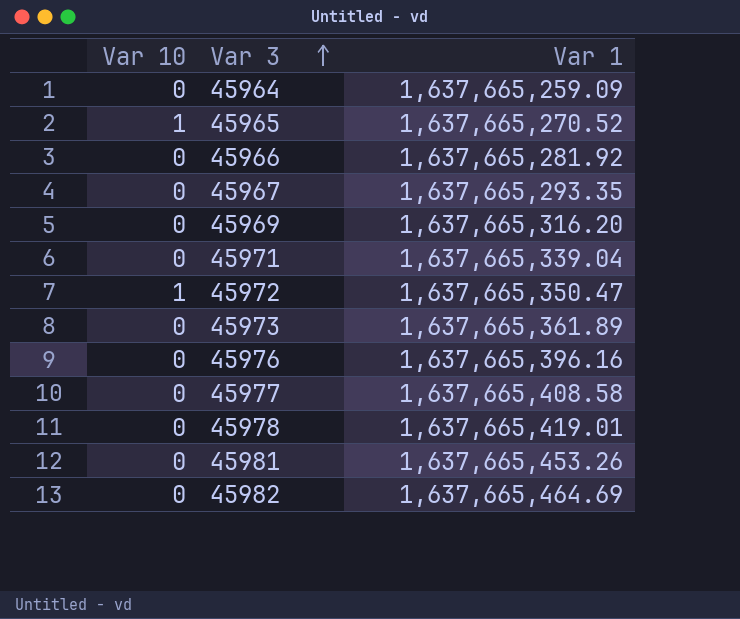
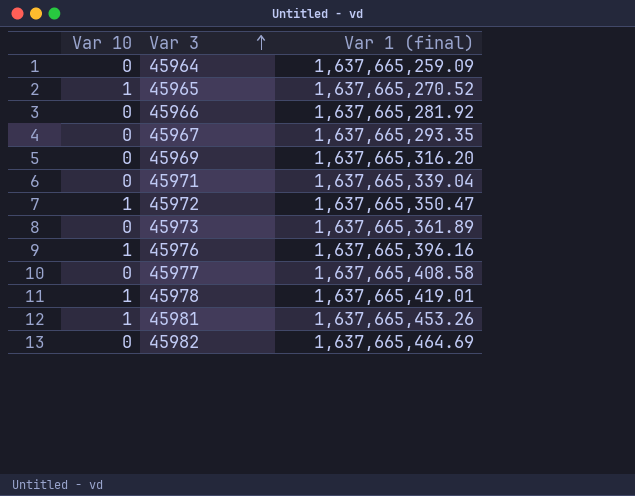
column name: Var 1 -> Var 1 (final)
45976 | Var 10: 0 -> 1
45978 | Var 10: 0 -> 1
45981 | Var 10: 0 -> 1

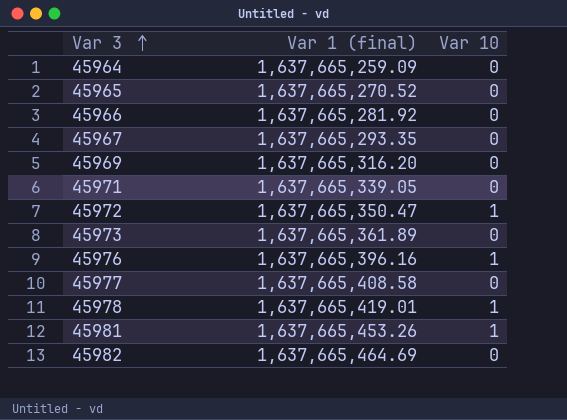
column Var 10 | position: 1 -> 3
45965 | Var 10: 1 -> 0
45971 | Var 1 (final): 1,637,665,339.04 -> 1,637,665,339.05

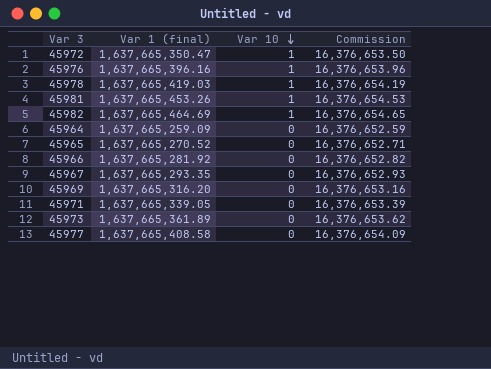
row order: Var 3 ascending -> Var 10 descending
column Commission | formula: none -> [Var 1 (final)] * 0.01
45978 | Var 1 (final): 1,637,665,419.01 -> 1,637,665,419.03
45982 | Var 10: 0 -> 1

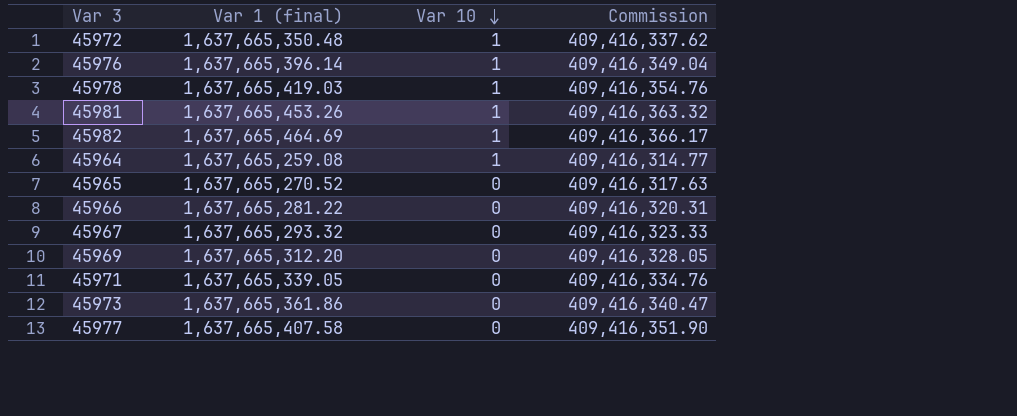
column Commission | formula: [Var 1 (final)] * 0.01 -> [Var 1 (final)] * 0.25
45972 | Var 1 (final): 1,637,665,350.47 -> 1,637,665,350.48
45976 | Var 1 (final): 1,637,665,396.16 -> 1,637,665,396.14
45964 | Var 1 (final): 1,637,665,259.09 -> 1,637,665,259.08
45964 | Var 10: 0 -> 1
45966 | Var 1 (final): 1,637,665,281.92 -> 1,637,665,281.22
45967 | Var 1 (final): 1,637,665,293.35 -> 1,637,665,293.32
45969 | Var 1 (final): 1,637,665,316.20 -> 1,637,665,312.20
45973 | Var 1 (final): 1,637,665,361.89 -> 1,637,665,361.86
45977 | Var 1 (final): 1,637,665,408.58 -> 1,637,665,407.58

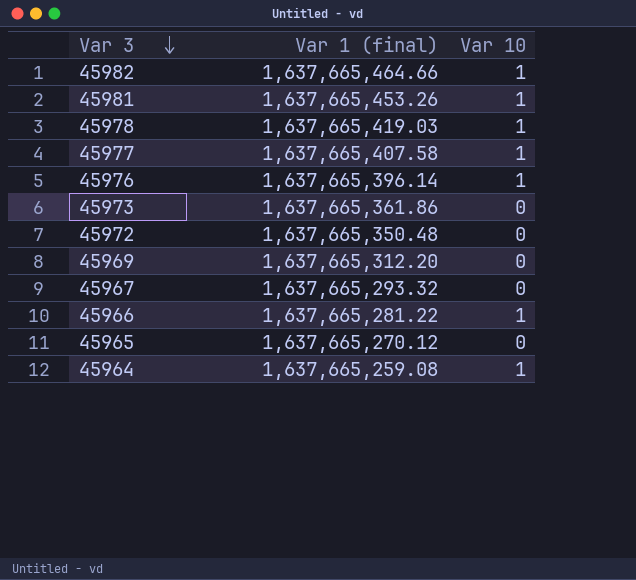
row order: Var 10 descending -> Var 3 descending
column Commission | formula: [Var 1 (final)] * 0.25 -> none
row 45971: 1,637,665,339.05 | 0 | 409,416,334.76 -> none
45982 | Var 1 (final): 1,637,665,464.69 -> 1,637,665,464.66
45977 | Var 10: 0 -> 1
45972 | Var 10: 1 -> 0
45966 | Var 10: 0 -> 1
45965 | Var 1 (final): 1,637,665,270.52 -> 1,637,665,270.12

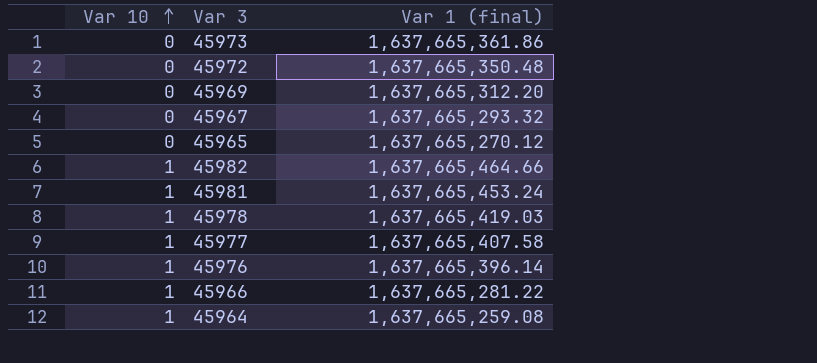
row order: Var 3 descending -> Var 10 ascending
column Var 10 | position: 3 -> 1
45981 | Var 1 (final): 1,637,665,453.26 -> 1,637,665,453.24

